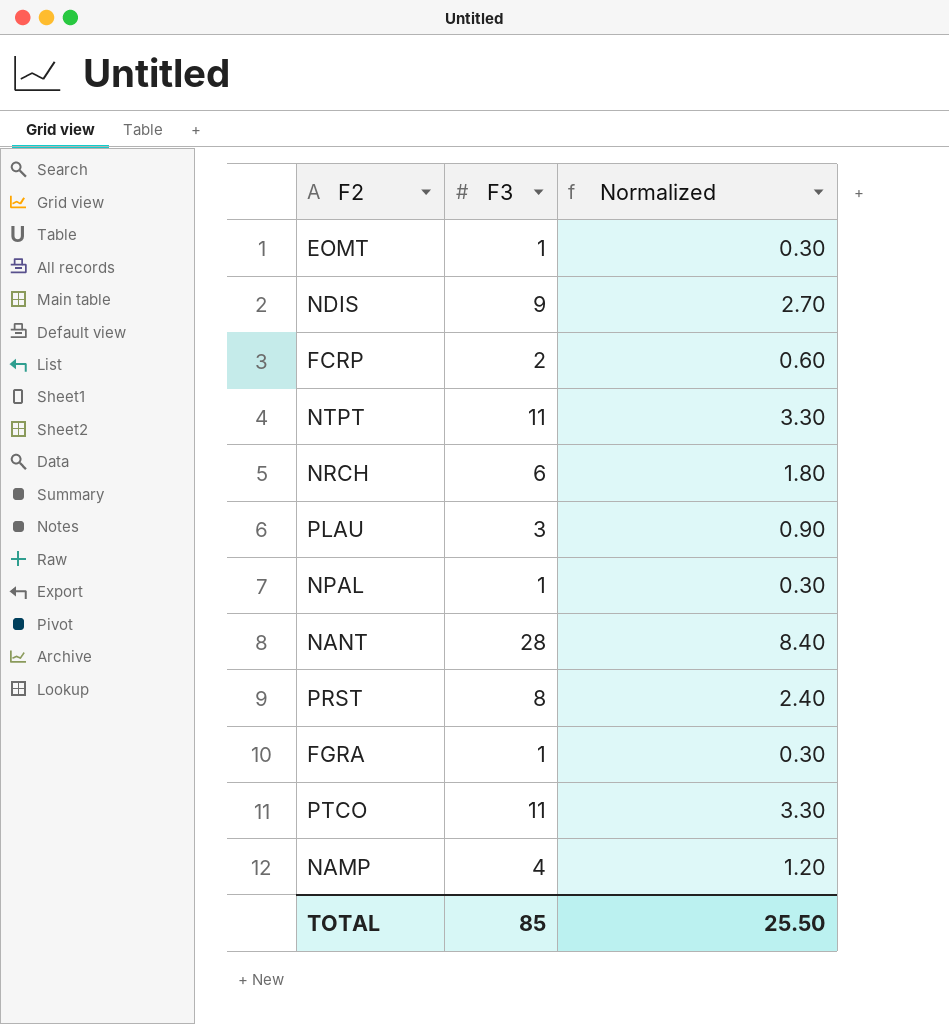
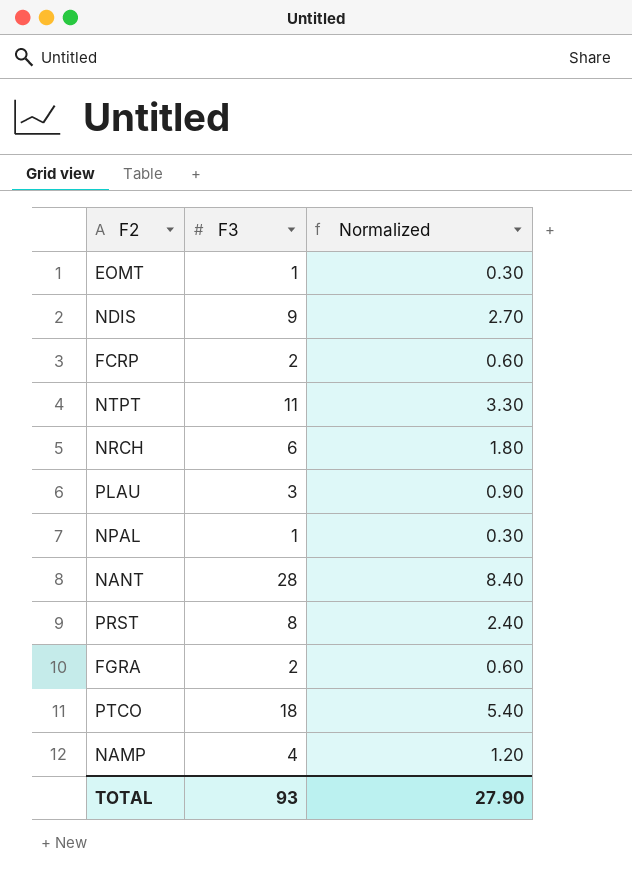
FGRA | F3: 1 -> 2
FGRA | Normalized: 0.30 -> 0.60
PTCO | F3: 11 -> 18
PTCO | Normalized: 3.30 -> 5.40
TOTAL | F3: 85 -> 93
TOTAL | Normalized: 25.50 -> 27.90

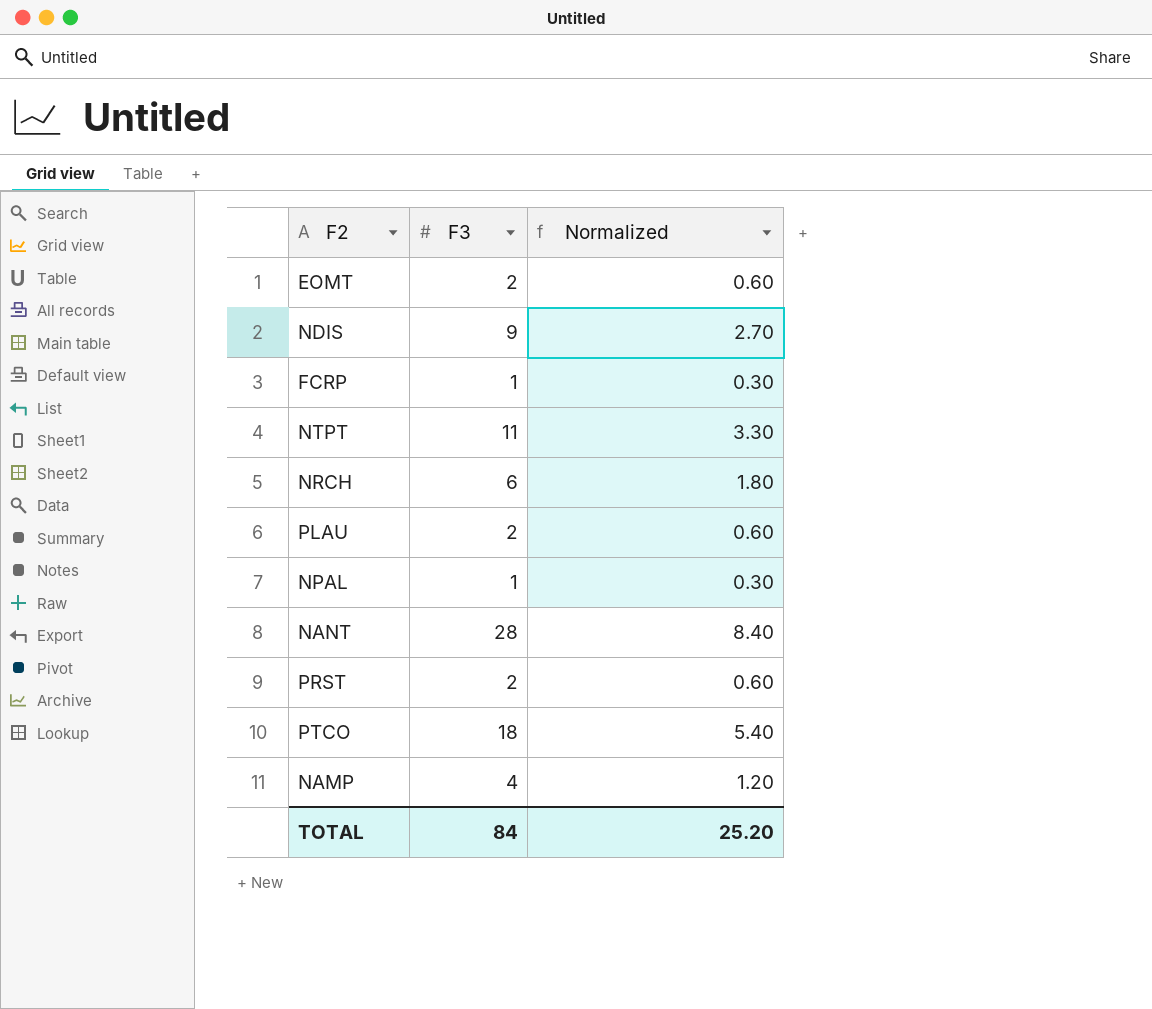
row FGRA: 2 | 0.60 -> none
EOMT | F3: 1 -> 2
EOMT | Normalized: 0.30 -> 0.60
FCRP | F3: 2 -> 1
FCRP | Normalized: 0.60 -> 0.30
PLAU | F3: 3 -> 2
PLAU | Normalized: 0.90 -> 0.60
PRST | F3: 8 -> 2
PRST | Normalized: 2.40 -> 0.60
TOTAL | F3: 93 -> 84
TOTAL | Normalized: 27.90 -> 25.20

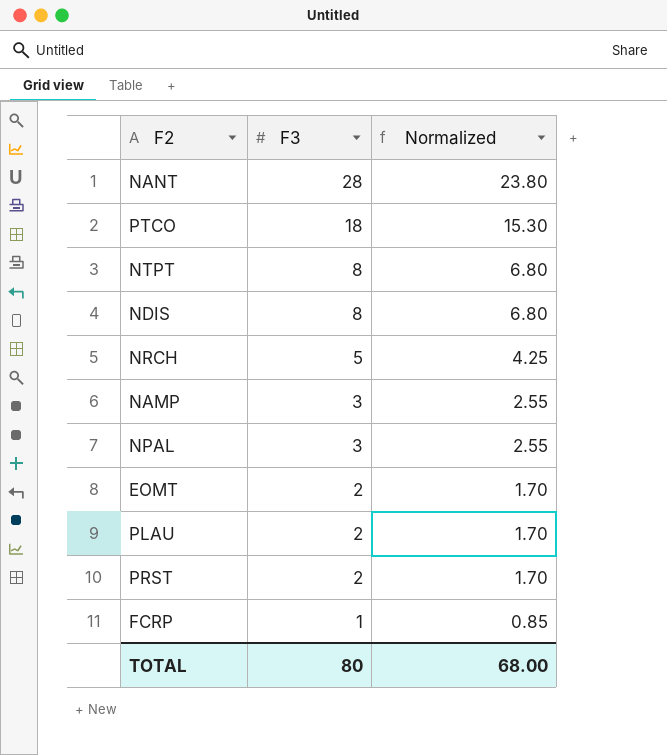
row order: none -> F3 descending
column Normalized | formula: [F3] * 0.3 -> [F3] * 0.85
NTPT | F3: 11 -> 8
NDIS | F3: 9 -> 8
NRCH | F3: 6 -> 5
NAMP | F3: 4 -> 3
NPAL | F3: 1 -> 3
TOTAL | F3: 84 -> 80
TOTAL | Normalized: 25.20 -> 68.00

